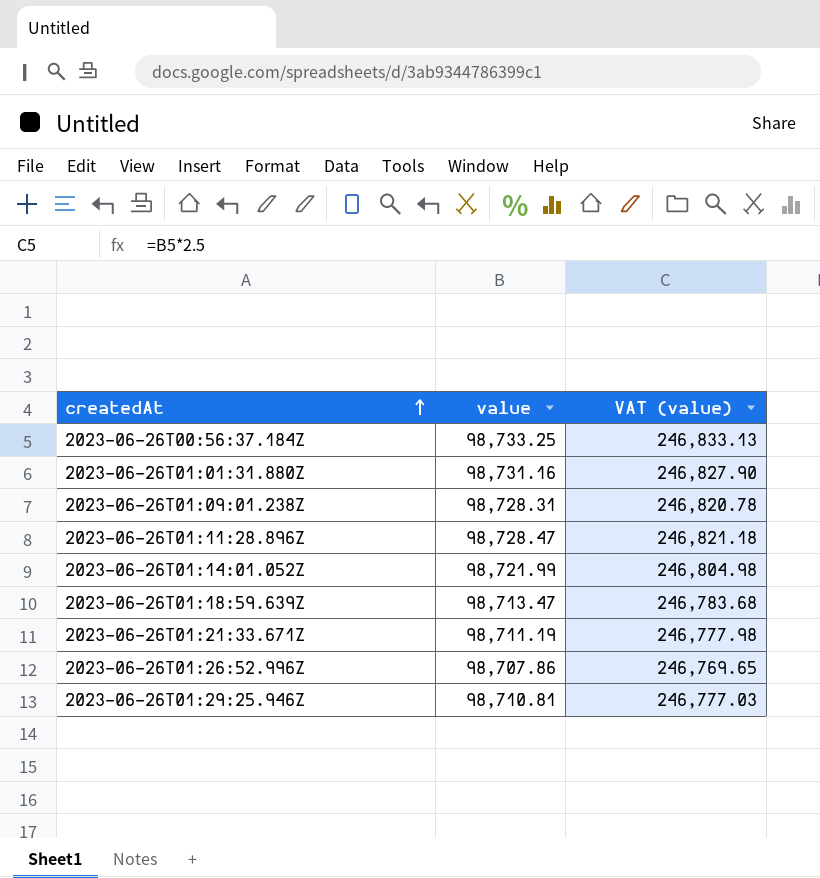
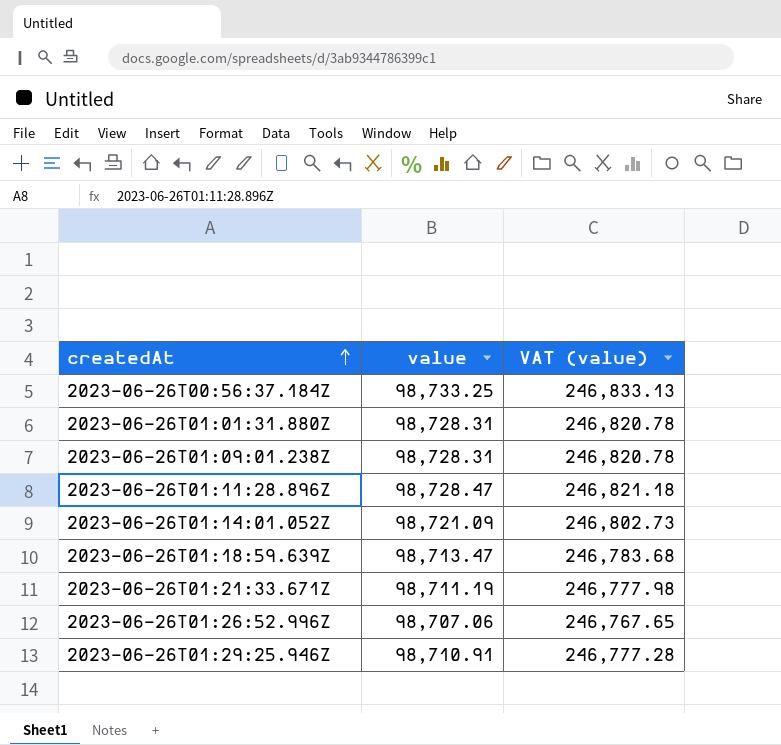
2023-06-26T01:01:31.880Z | value: 98,731.16 -> 98,728.31
2023-06-26T01:01:31.880Z | VAT (value): 246,827.90 -> 246,820.78
2023-06-26T01:14:01.052Z | value: 98,721.99 -> 98,721.09
2023-06-26T01:14:01.052Z | VAT (value): 246,804.98 -> 246,802.73
2023-06-26T01:26:52.996Z | value: 98,707.86 -> 98,707.06
2023-06-26T01:26:52.996Z | VAT (value): 246,769.65 -> 246,767.65
2023-06-26T01:29:25.946Z | value: 98,710.81 -> 98,710.91
2023-06-26T01:29:25.946Z | VAT (value): 246,777.03 -> 246,777.28

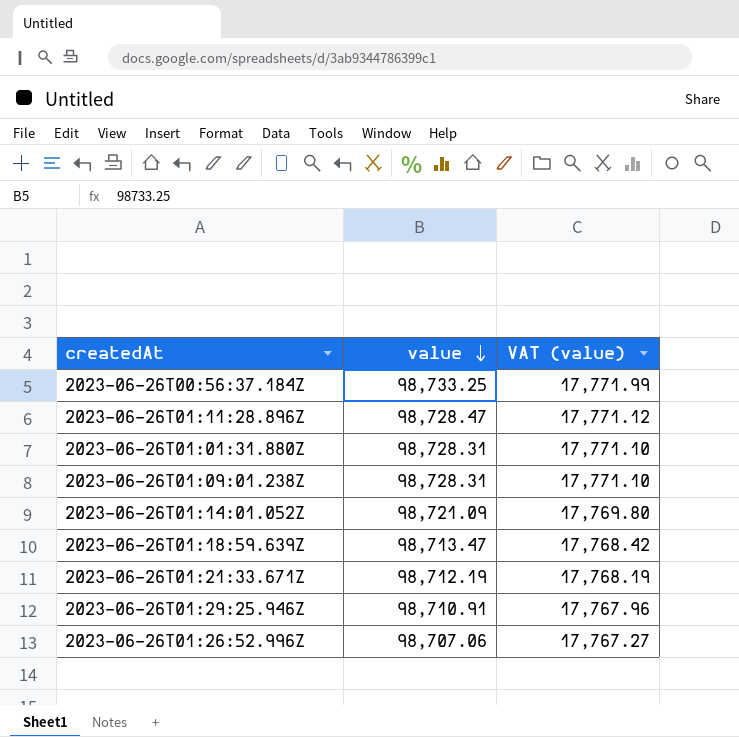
row order: createdAt ascending -> value descending
column VAT (value) | formula: [value] * 2.5 -> [value] * 0.18
2023-06-26T01:21:33.671Z | value: 98,711.19 -> 98,712.19

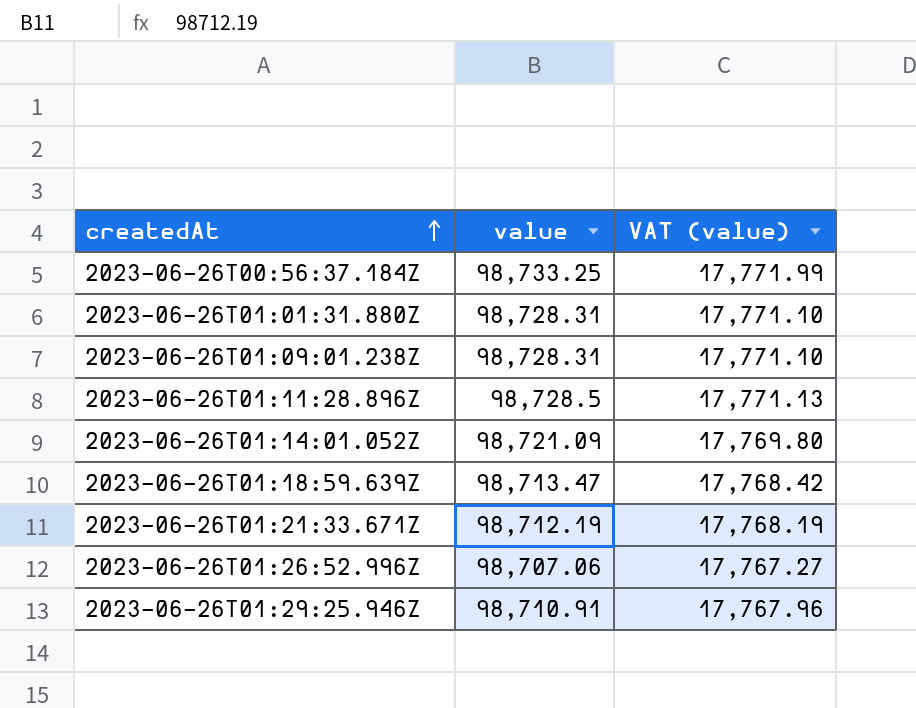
row order: value descending -> createdAt ascending
2023-06-26T01:11:28.896Z | value: 98,728.47 -> 98,728.5
2023-06-26T01:11:28.896Z | VAT (value): 17,771.12 -> 17,771.13

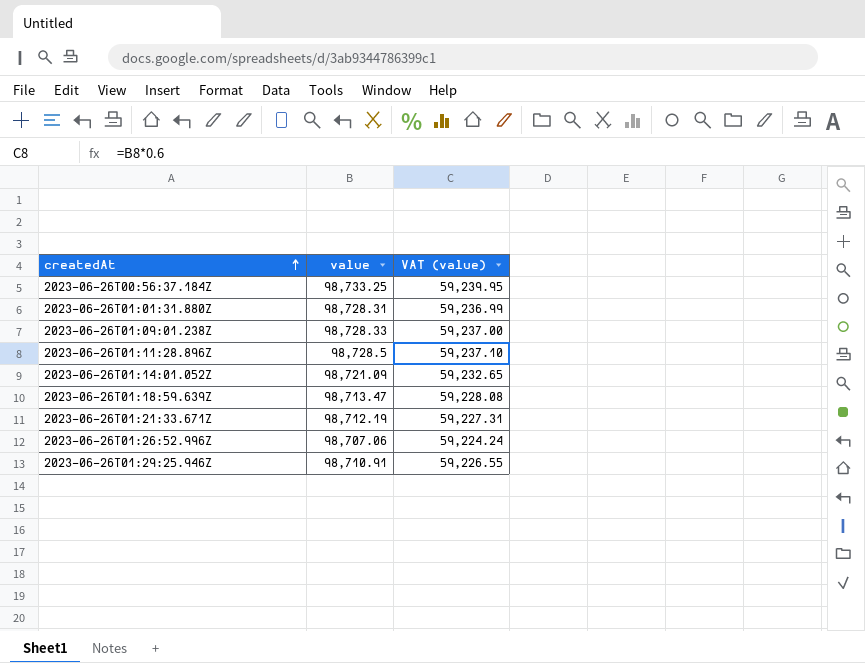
column VAT (value) | formula: [value] * 0.18 -> [value] * 0.6
2023-06-26T01:09:01.238Z | value: 98,728.31 -> 98,728.33

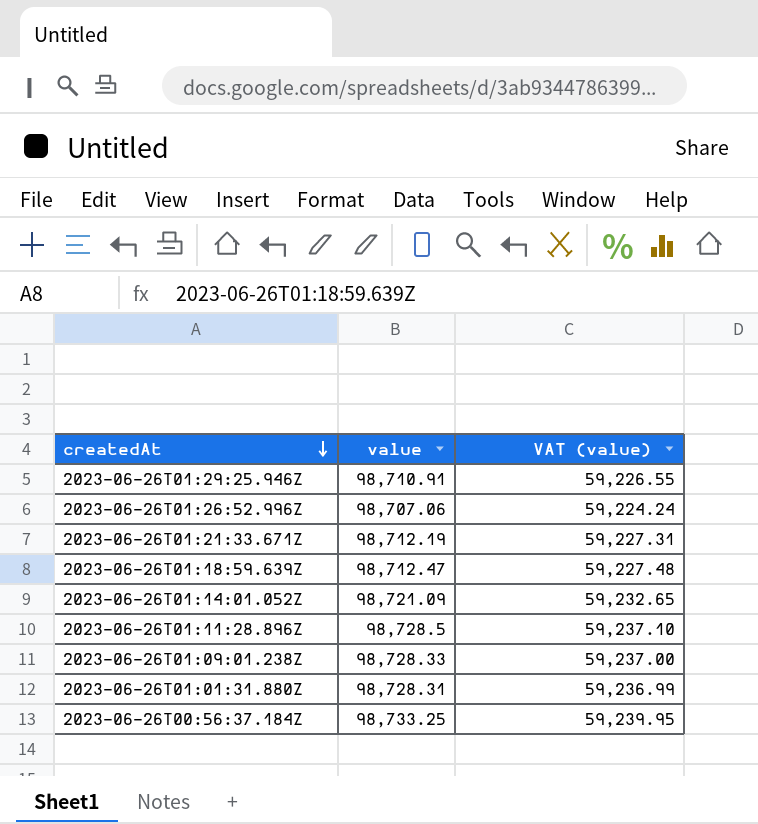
row order: createdAt ascending -> createdAt descending
2023-06-26T01:18:59.639Z | value: 98,713.47 -> 98,712.47
2023-06-26T01:18:59.639Z | VAT (value): 59,228.08 -> 59,227.48

